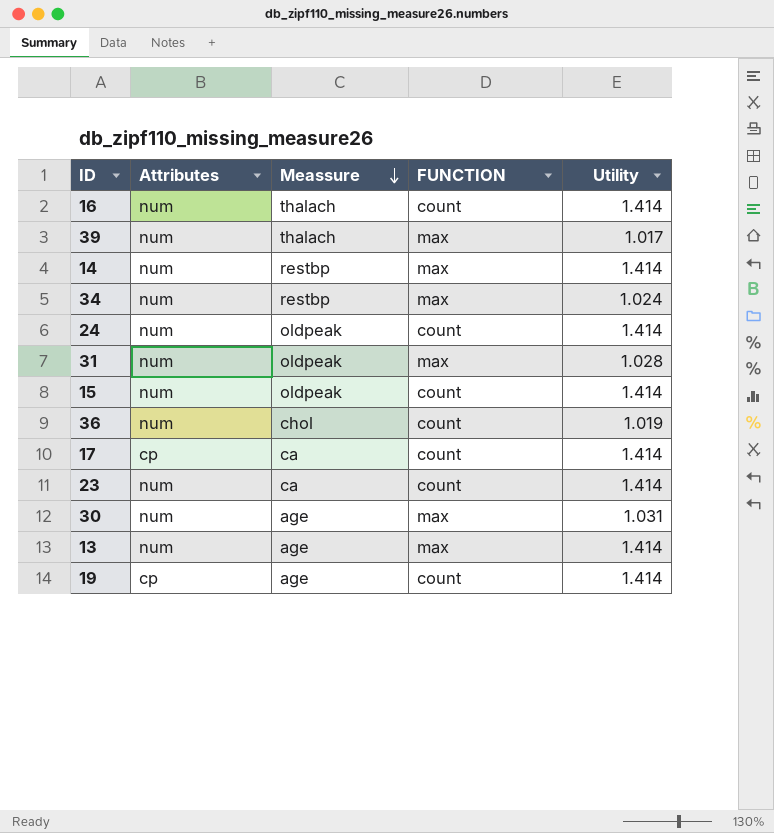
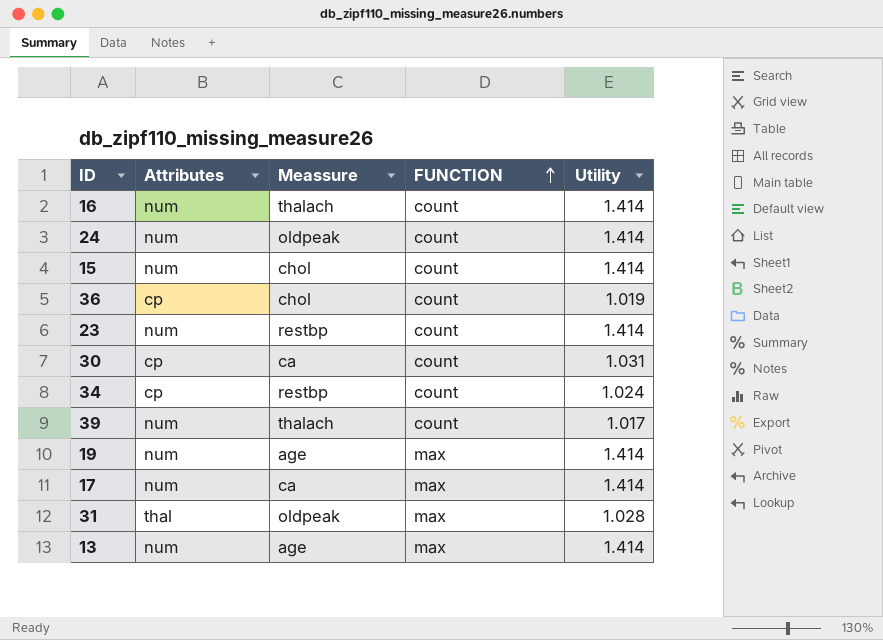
row order: Meassure descending -> FUNCTION ascending
row 14: num | restbp | max | 1.414 -> none
15 | Meassure: oldpeak -> chol
36 | Attributes: num -> cp
23 | Meassure: ca -> restbp
30 | Attributes: num -> cp
30 | Meassure: age -> ca
30 | FUNCTION: max -> count
34 | Attributes: num -> cp
34 | FUNCTION: max -> count
39 | FUNCTION: max -> count
19 | Attributes: cp -> num
19 | FUNCTION: count -> max
17 | Attributes: cp -> num
17 | FUNCTION: count -> max
31 | Attributes: num -> thal

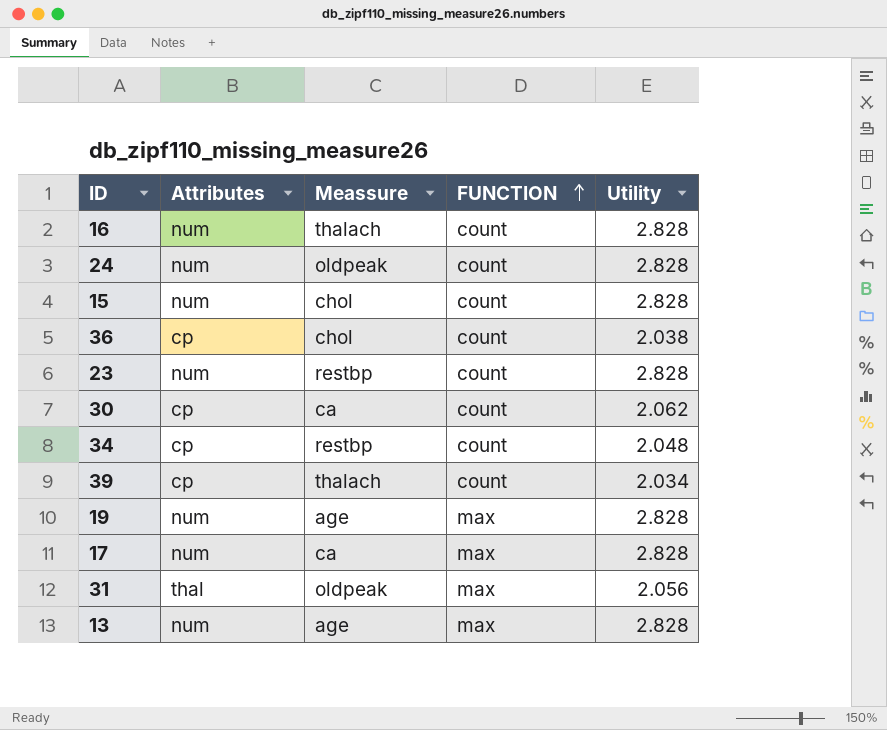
16 | Utility: 1.414 -> 2.828
24 | Utility: 1.414 -> 2.828
15 | Utility: 1.414 -> 2.828
36 | Utility: 1.019 -> 2.038
23 | Utility: 1.414 -> 2.828
30 | Utility: 1.031 -> 2.062
34 | Utility: 1.024 -> 2.048
39 | Attributes: num -> cp
39 | Utility: 1.017 -> 2.034
19 | Utility: 1.414 -> 2.828
17 | Utility: 1.414 -> 2.828
31 | Utility: 1.028 -> 2.056
13 | Utility: 1.414 -> 2.828

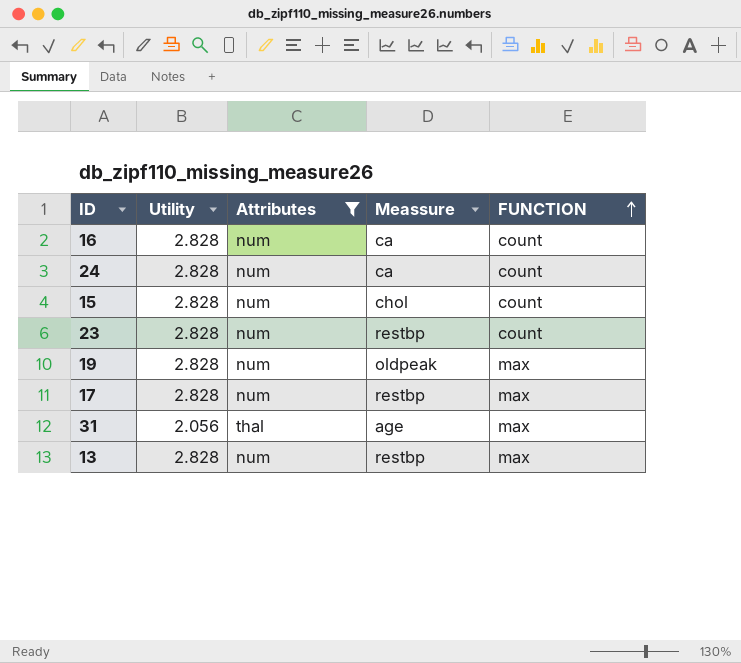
filter: none -> Attributes != cp
column Utility | position: 5 -> 2
16 | Meassure: thalach -> ca
24 | Meassure: oldpeak -> ca
19 | Meassure: age -> oldpeak
17 | Meassure: ca -> restbp
31 | Meassure: oldpeak -> age
13 | Meassure: age -> restbp

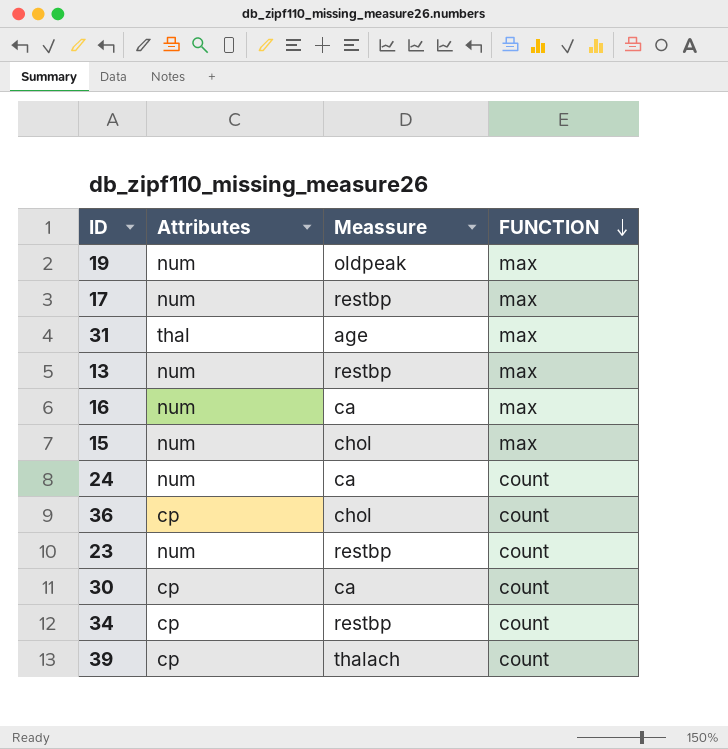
filter: Attributes != cp -> none
row order: FUNCTION ascending -> FUNCTION descending
column Utility | position: 2 -> none
16 | FUNCTION: count -> max
15 | FUNCTION: count -> max

